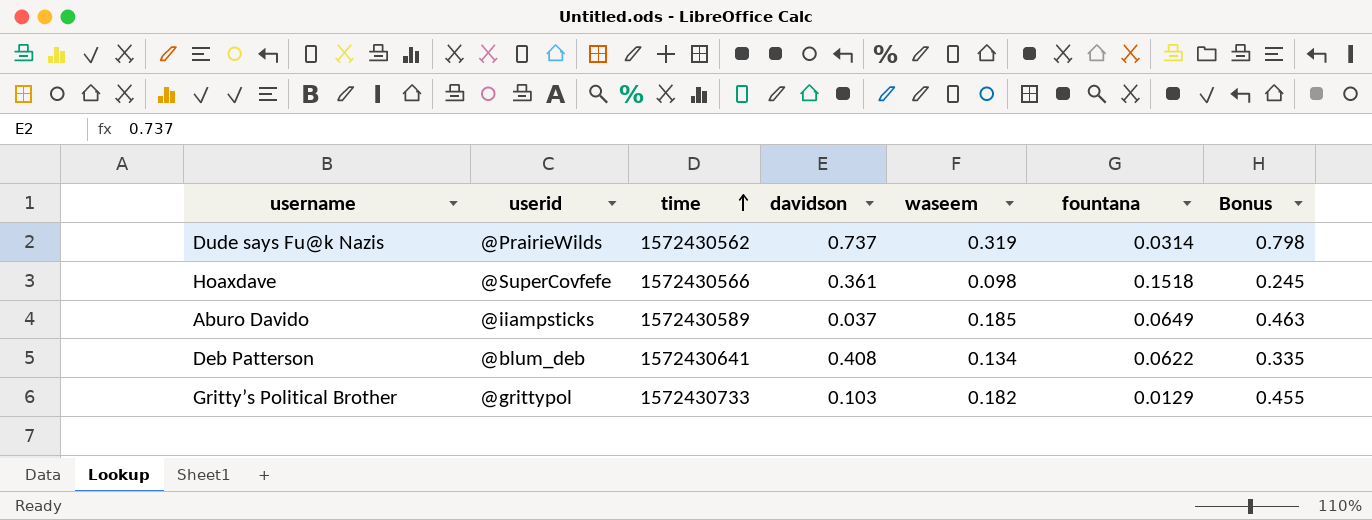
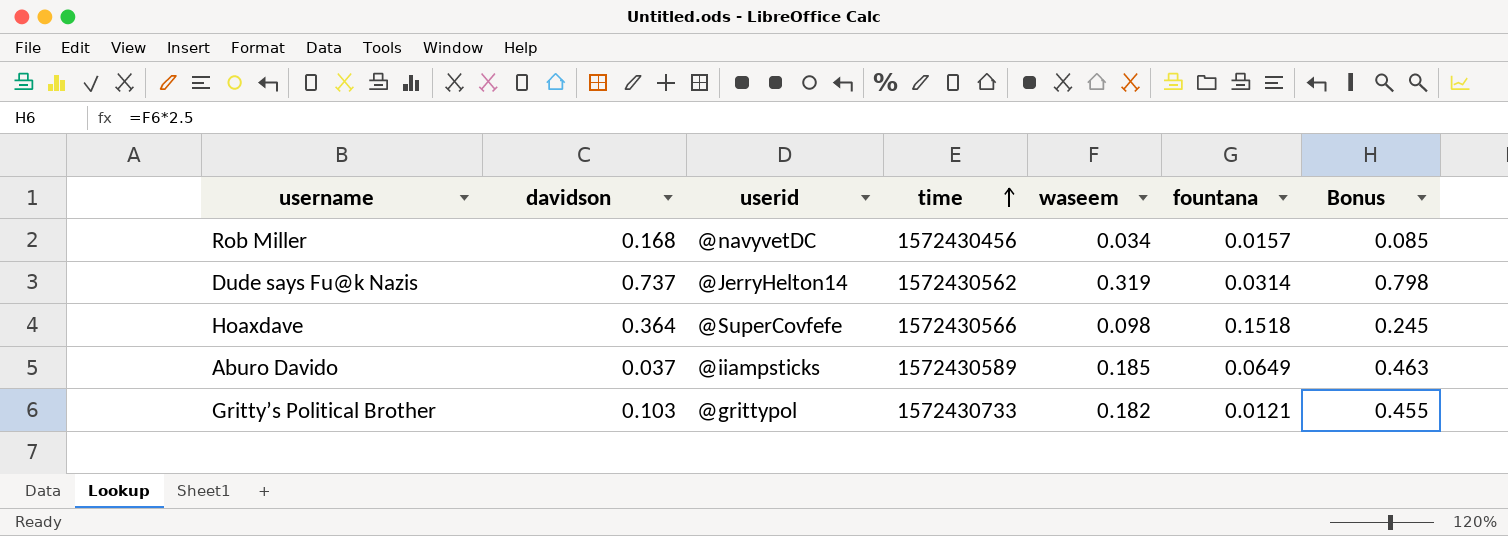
column davidson | position: 4 -> 2
row Deb Patterson: @blum_deb | 1572430641 | 0.408 | 0.134 | 0.0622 | 0.335 -> none
row Rob Miller: none -> 0.168 | @navyvetDC | 1572430456 | 0.034 | 0.0157 | 0.085
Dude says Fu@k Nazis | userid: @PrairieWilds -> @JerryHelton14
Hoaxdave | davidson: 0.361 -> 0.364
Gritty’s Political Brother | fountana: 0.0129 -> 0.0121

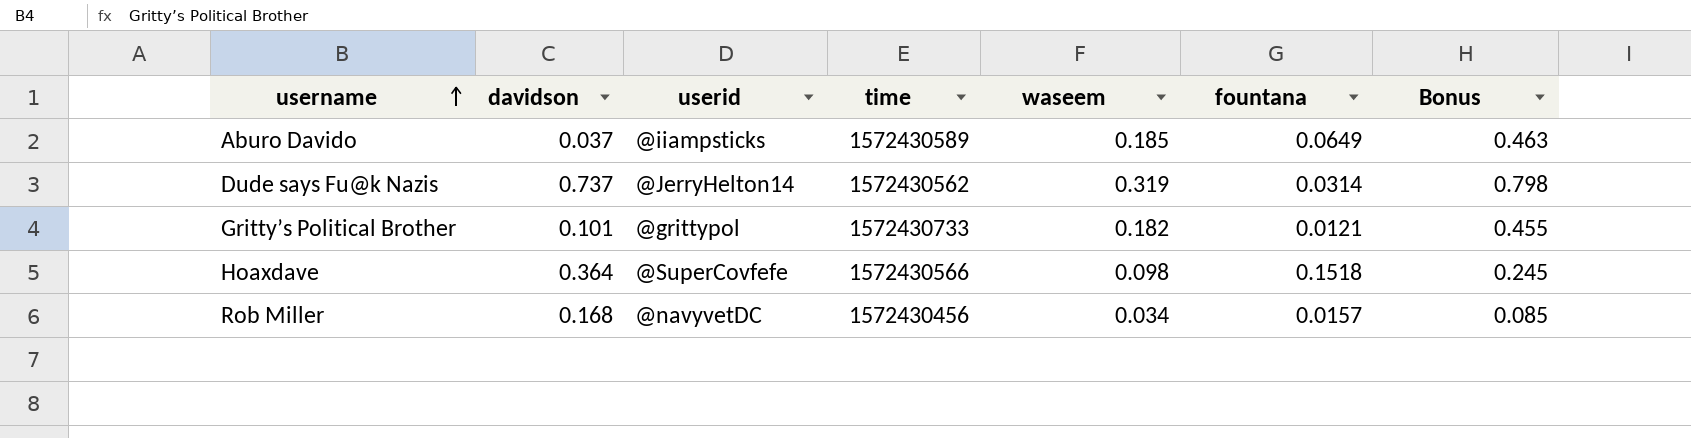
row order: time ascending -> username ascending
Gritty’s Political Brother | davidson: 0.103 -> 0.101

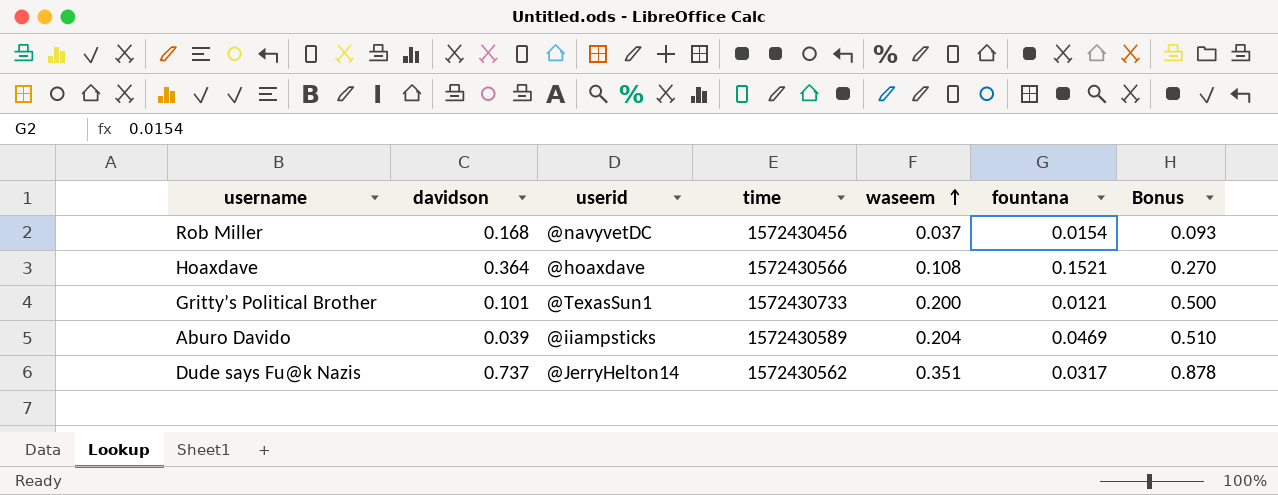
row order: username ascending -> waseem ascending
Rob Miller | waseem: 0.034 -> 0.037
Rob Miller | fountana: 0.0157 -> 0.0154
Rob Miller | Bonus: 0.085 -> 0.093
Hoaxdave | userid: @SuperCovfefe -> @hoaxdave
Hoaxdave | waseem: 0.098 -> 0.108
Hoaxdave | fountana: 0.1518 -> 0.1521
Hoaxdave | Bonus: 0.245 -> 0.270
Gritty’s Political Brother | userid: @grittypol -> @TexasSun1
Gritty’s Political Brother | waseem: 0.182 -> 0.200
Gritty’s Political Brother | Bonus: 0.455 -> 0.500
Aburo Davido | davidson: 0.037 -> 0.039
Aburo Davido | waseem: 0.185 -> 0.204
Aburo Davido | fountana: 0.0649 -> 0.0469
Aburo Davido | Bonus: 0.463 -> 0.510
Dude says Fu@k Nazis | waseem: 0.319 -> 0.351
Dude says Fu@k Nazis | fountana: 0.0314 -> 0.0317
Dude says Fu@k Nazis | Bonus: 0.798 -> 0.878

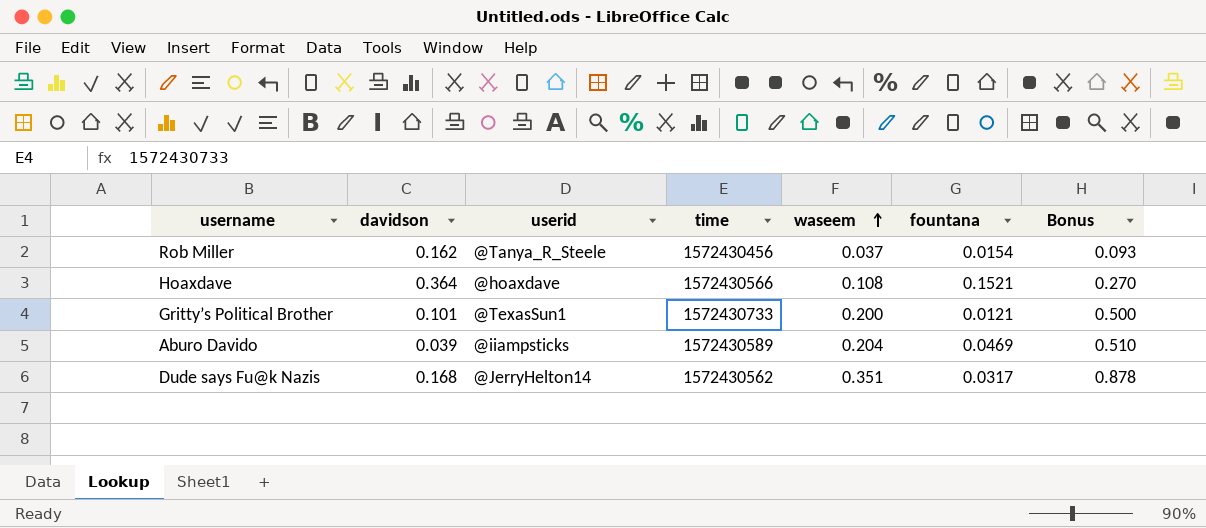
Rob Miller | davidson: 0.168 -> 0.162
Rob Miller | userid: @navyvetDC -> @Tanya_R_Steele
Dude says Fu@k Nazis | davidson: 0.737 -> 0.168

